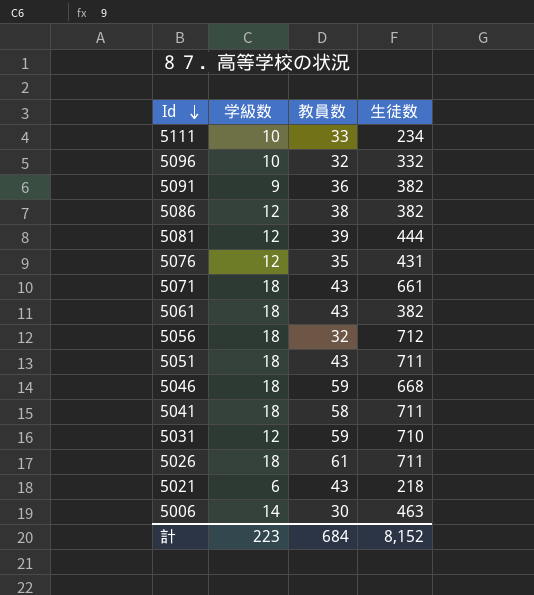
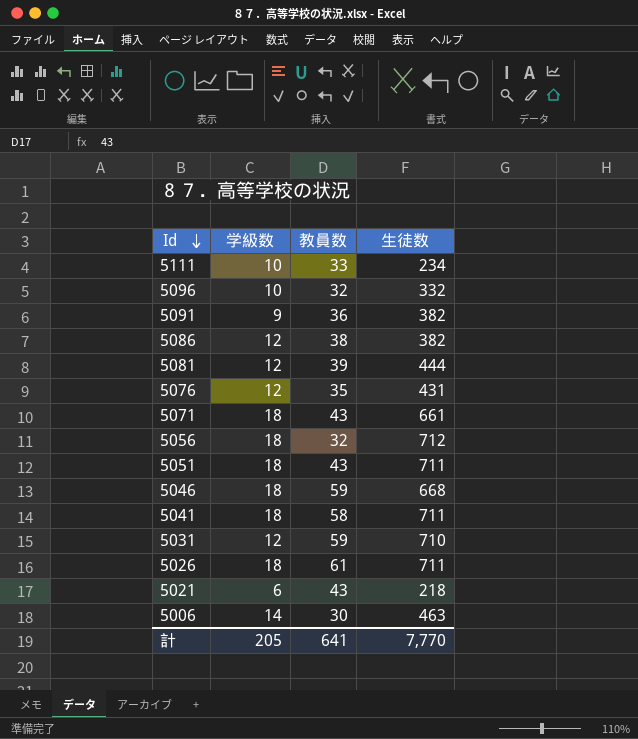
row 5061: 18 | 43 | 382 -> none
計 | 学級数: 223 -> 205
計 | 教員数: 684 -> 641
計 | 生徒数: 8,152 -> 7,770

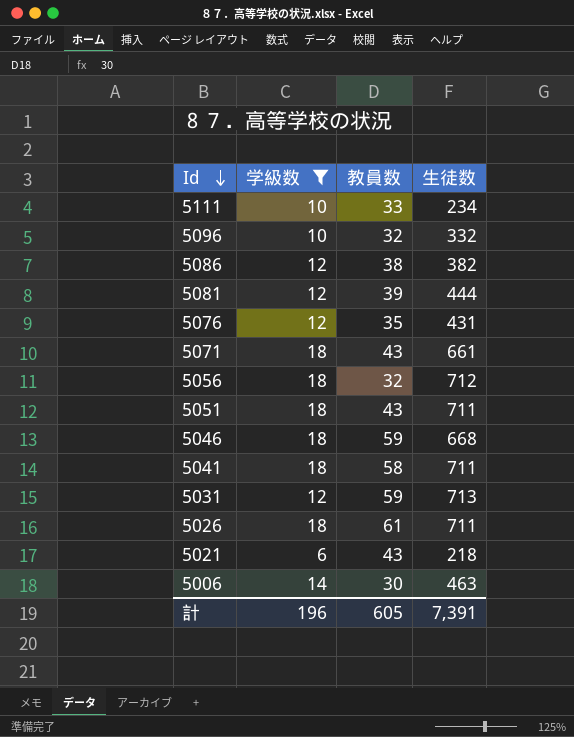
filter: none -> 学級数 != 9
5031 | 生徒数: 710 -> 713
計 | 学級数: 205 -> 196
計 | 教員数: 641 -> 605
計 | 生徒数: 7,770 -> 7,391

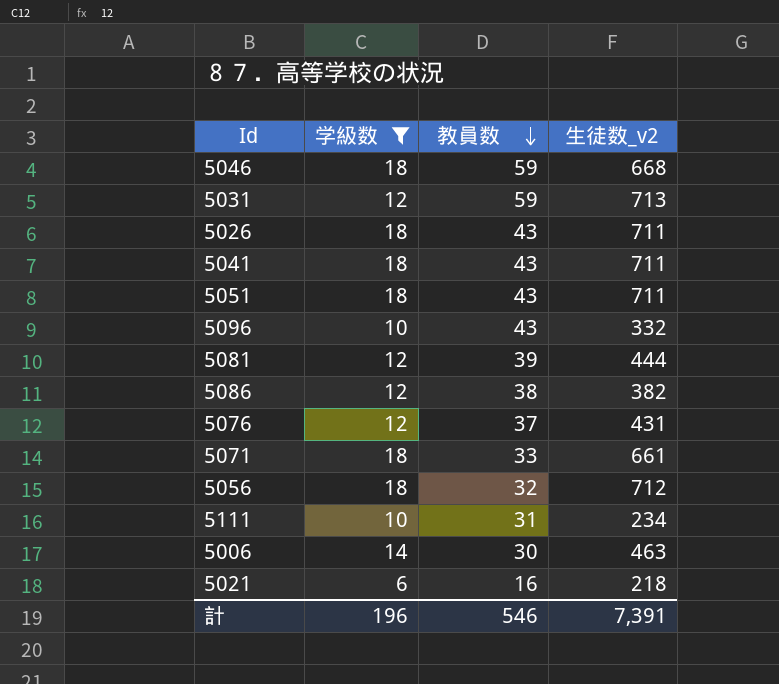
row order: Id descending -> 教員数 descending
column name: 生徒数 -> 生徒数_v2
5026 | 教員数: 61 -> 43
5041 | 教員数: 58 -> 43
5096 | 教員数: 32 -> 43
5076 | 教員数: 35 -> 37
5071 | 教員数: 43 -> 33
5111 | 教員数: 33 -> 31
5021 | 教員数: 43 -> 16
計 | 教員数: 605 -> 546

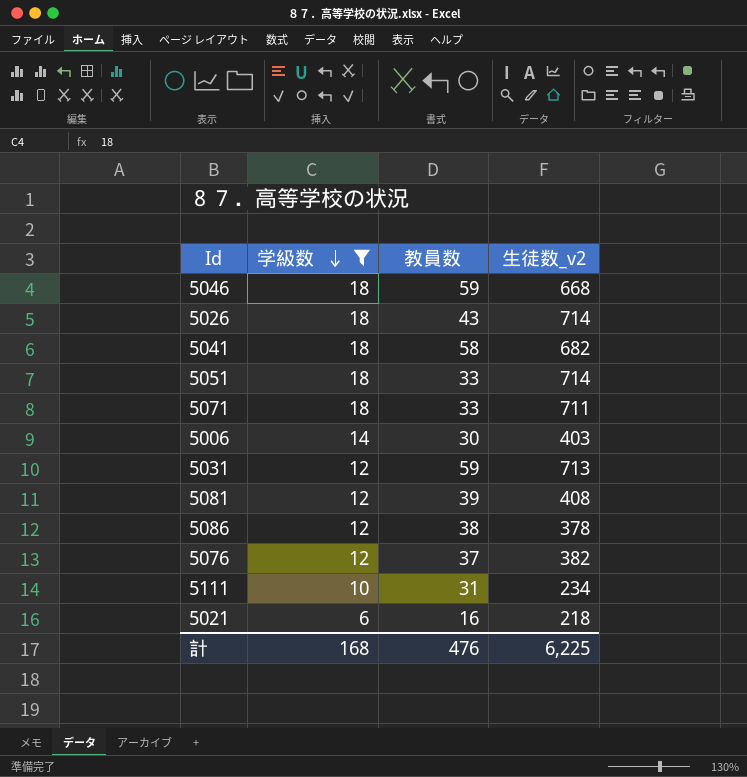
row order: 教員数 descending -> 学級数 descending
row 5096: 10 | 43 | 332 -> none
row 5056: 18 | 32 | 712 -> none
5026 | 生徒数_v2: 711 -> 714
5041 | 教員数: 43 -> 58
5041 | 生徒数_v2: 711 -> 682
5051 | 教員数: 43 -> 33
5051 | 生徒数_v2: 711 -> 714
5071 | 生徒数_v2: 661 -> 711
5006 | 生徒数_v2: 463 -> 403
5081 | 生徒数_v2: 444 -> 408
5086 | 生徒数_v2: 382 -> 378
5076 | 生徒数_v2: 431 -> 382
計 | 学級数: 196 -> 168
計 | 教員数: 546 -> 476
計 | 生徒数_v2: 7,391 -> 6,225

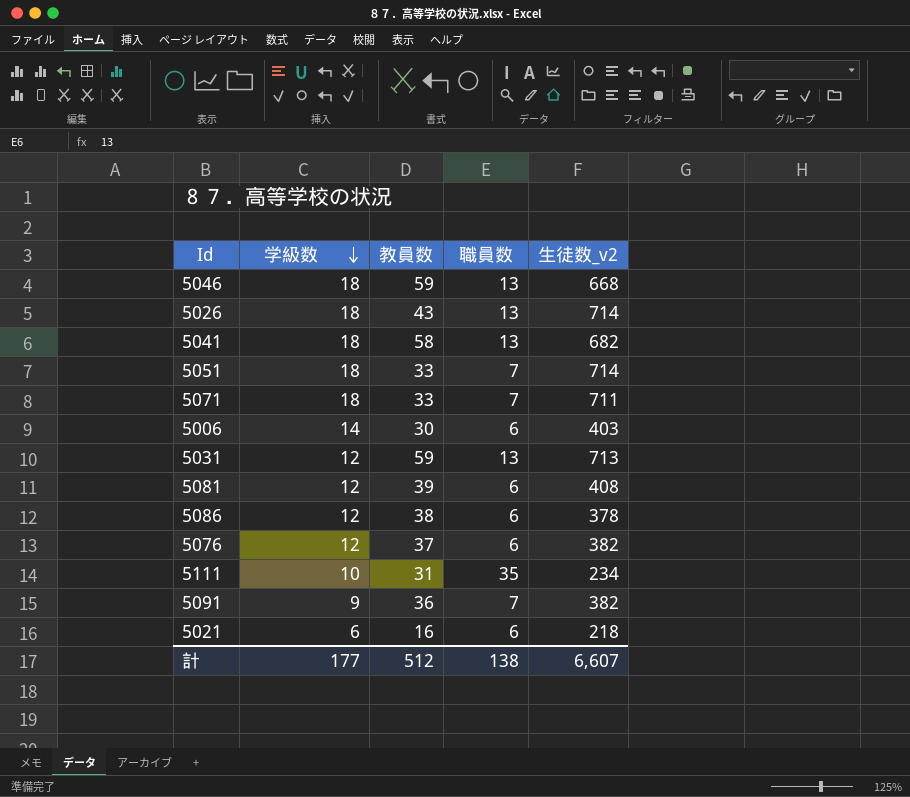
filter: 学級数 != 9 -> none
column 職員数 | position: none -> 4
計 | 学級数: 168 -> 177
計 | 教員数: 476 -> 512
計 | 生徒数_v2: 6,225 -> 6,607

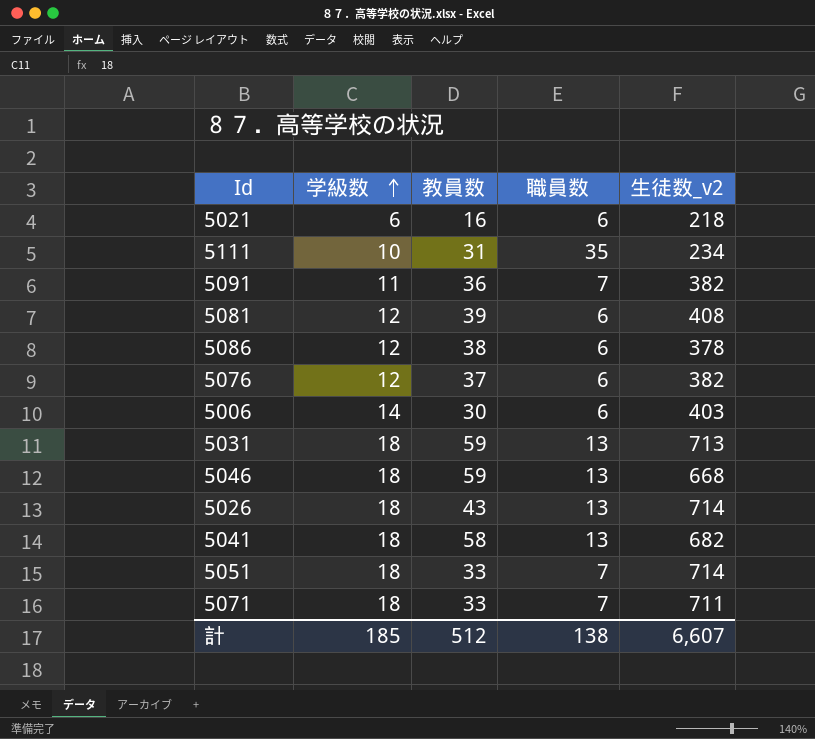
row order: 学級数 descending -> 学級数 ascending
5091 | 学級数: 9 -> 11
5031 | 学級数: 12 -> 18
計 | 学級数: 177 -> 185

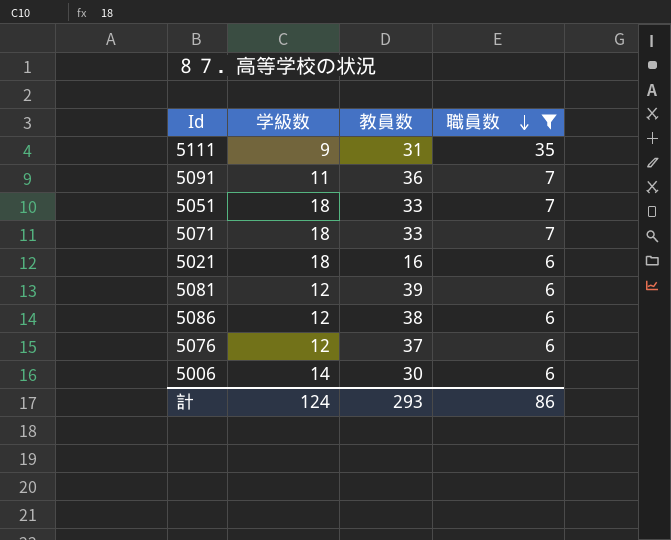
filter: none -> 職員数 != 13
row order: 学級数 ascending -> 職員数 descending
column 生徒数_v2 | position: 5 -> none
5111 | 学級数: 10 -> 9
5021 | 学級数: 6 -> 18
計 | 学級数: 185 -> 124
計 | 教員数: 512 -> 293
計 | 職員数: 138 -> 86

